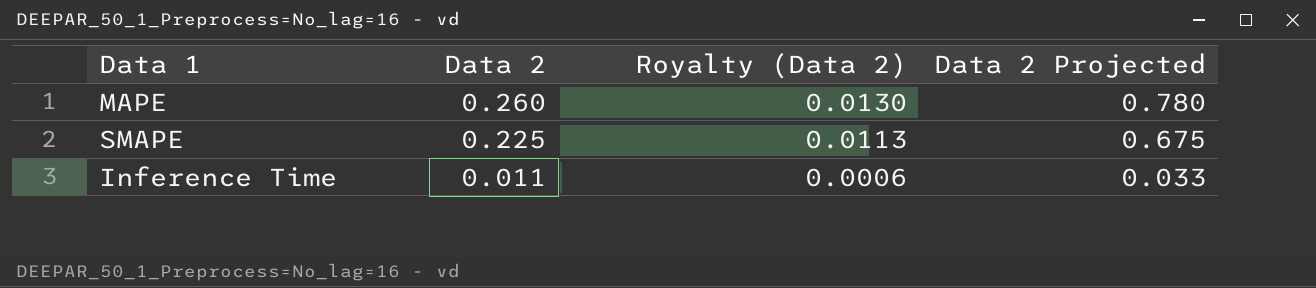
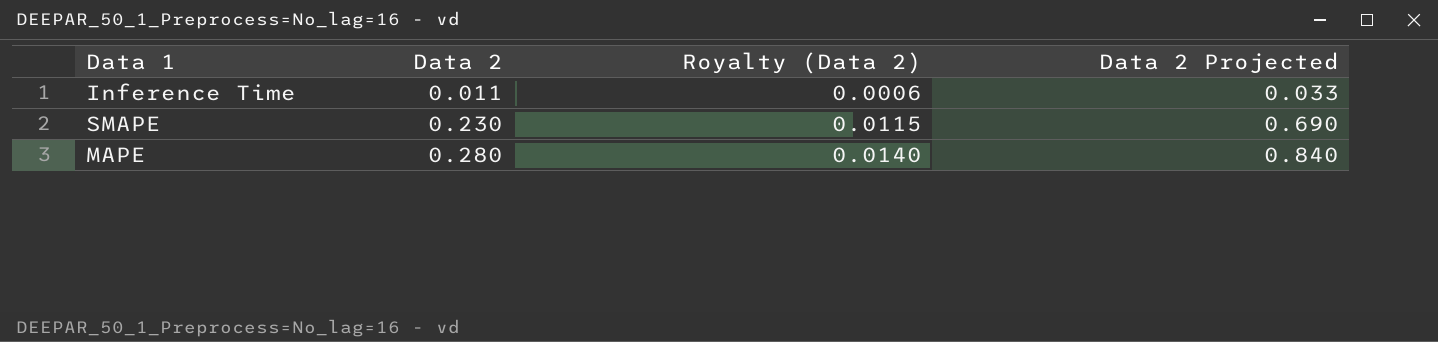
row order: Data 2 descending -> Data 2 ascending
SMAPE | Data 2: 0.225 -> 0.230
SMAPE | Royalty (Data 2): 0.0113 -> 0.0115
SMAPE | Data 2 Projected: 0.675 -> 0.690
MAPE | Data 2: 0.260 -> 0.280
MAPE | Royalty (Data 2): 0.0130 -> 0.0140
MAPE | Data 2 Projected: 0.780 -> 0.840

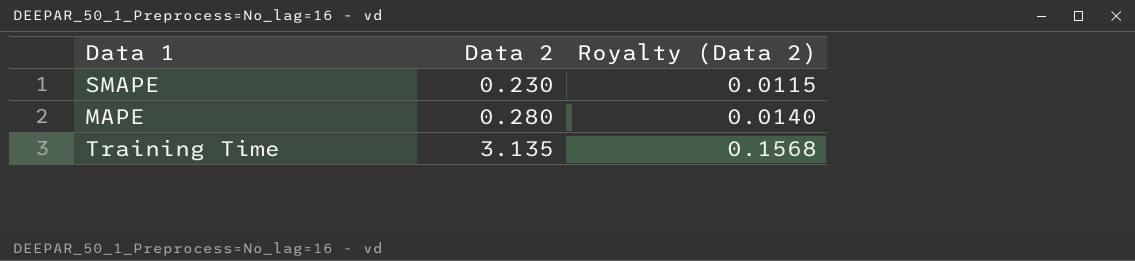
column Data 2 Projected | formula: [Data 2] * 3 -> none
row Inference Time: 0.011 | 0.0006 | 0.033 -> none
row Training Time: none -> 3.135 | 0.1568

